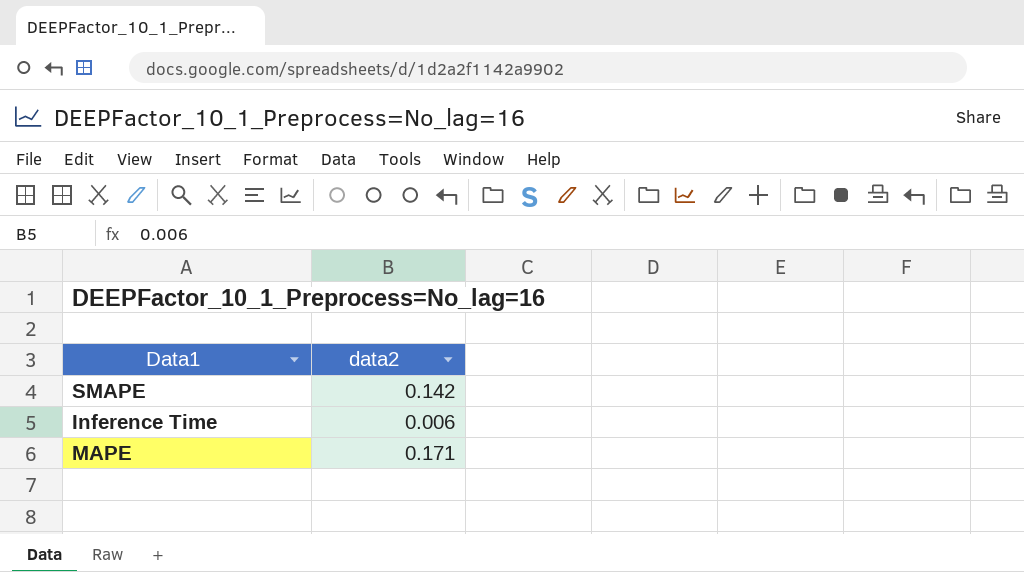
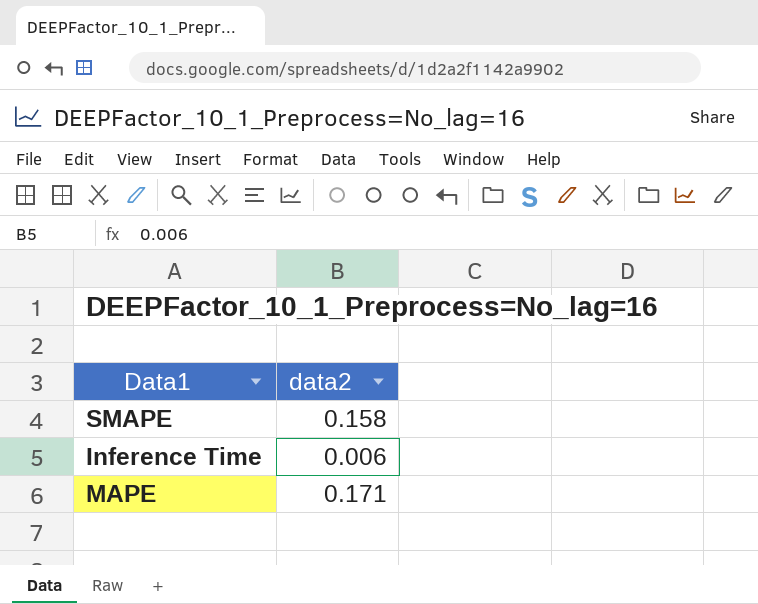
SMAPE | data2: 0.142 -> 0.158

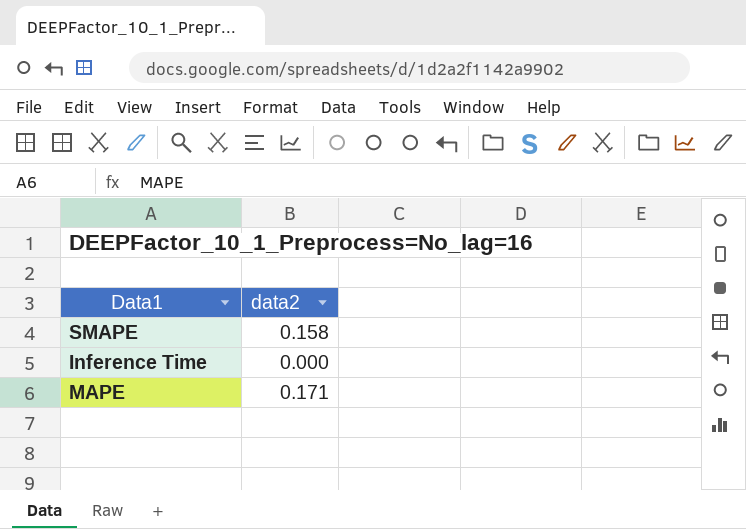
Inference Time | data2: 0.006 -> 0.000

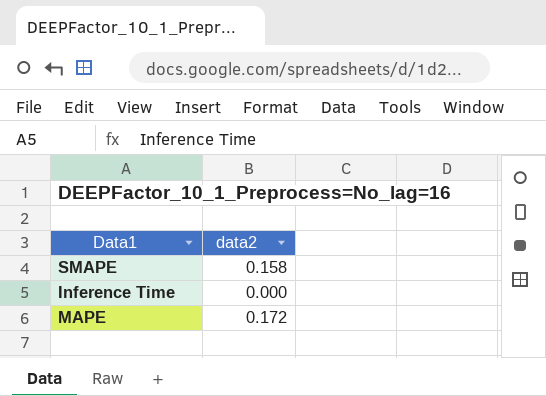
MAPE | data2: 0.171 -> 0.172

